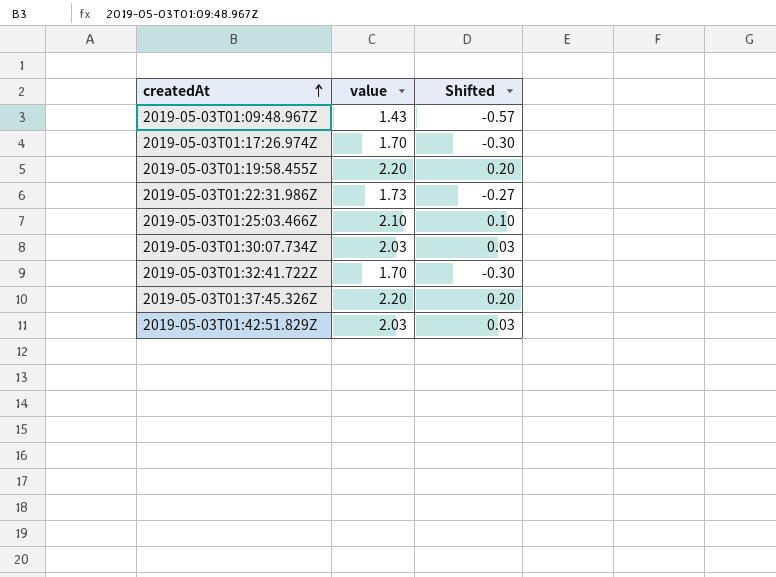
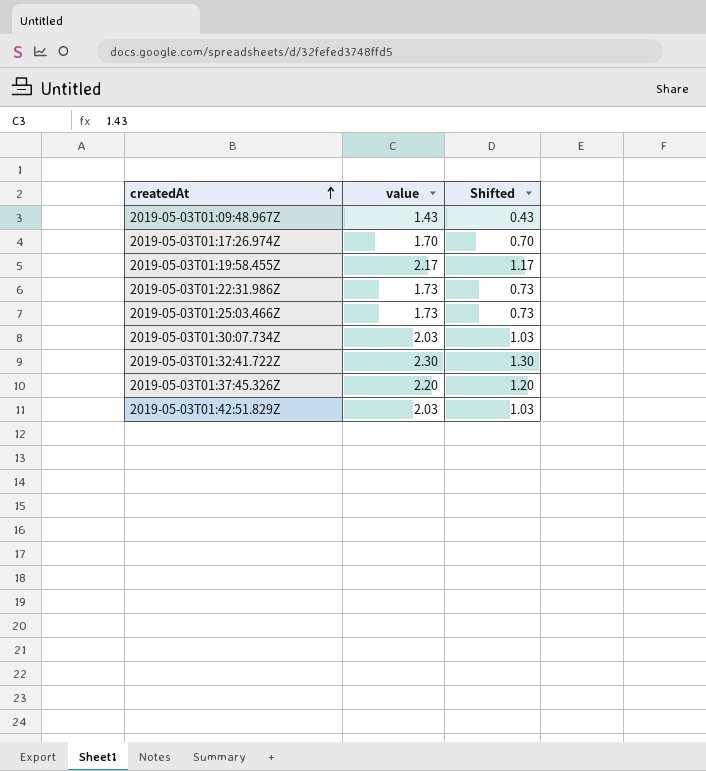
column Shifted | formula: [value] - 2 -> [value] - 1
2019-05-03T01:19:58.455Z | value: 2.20 -> 2.17
2019-05-03T01:25:03.466Z | value: 2.10 -> 1.73
2019-05-03T01:32:41.722Z | value: 1.70 -> 2.30

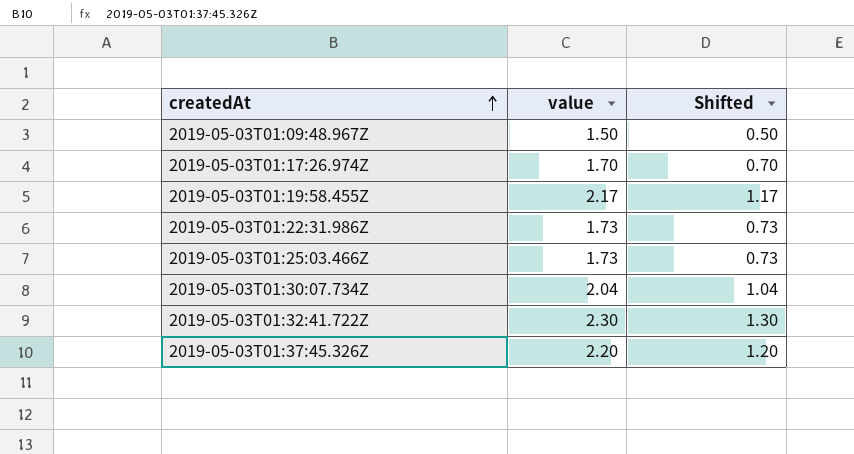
row 2019-05-03T01:42:51.829Z: 2.03 | 1.03 -> none
2019-05-03T01:09:48.967Z | value: 1.43 -> 1.50
2019-05-03T01:09:48.967Z | Shifted: 0.43 -> 0.50
2019-05-03T01:30:07.734Z | value: 2.03 -> 2.04
2019-05-03T01:30:07.734Z | Shifted: 1.03 -> 1.04

